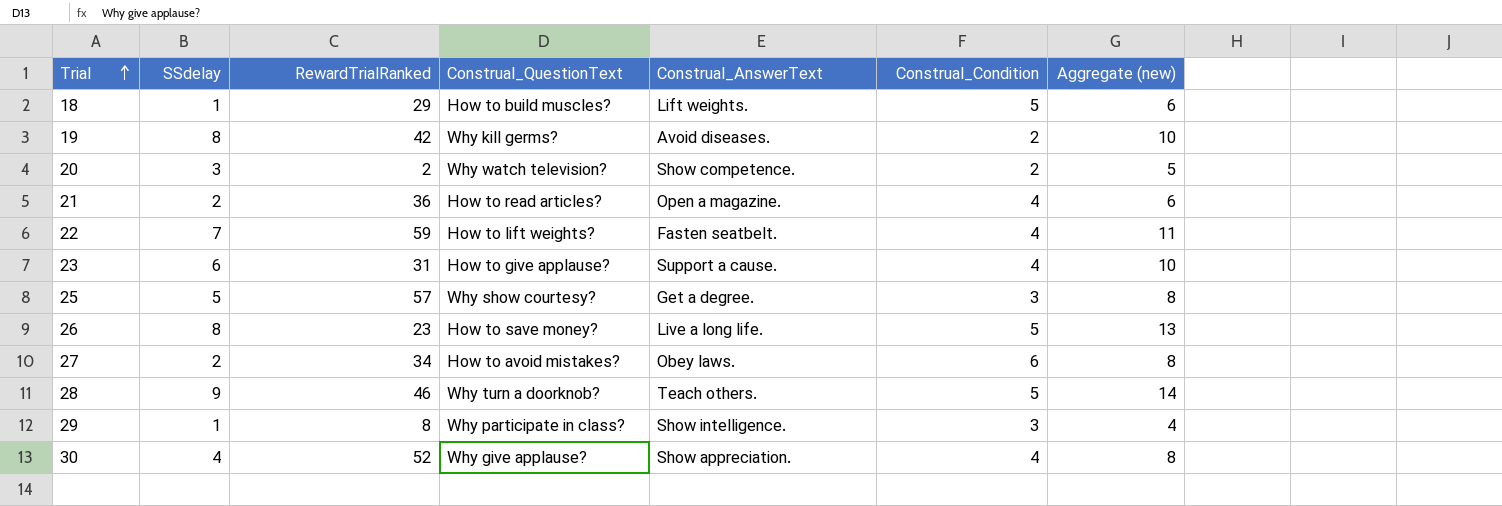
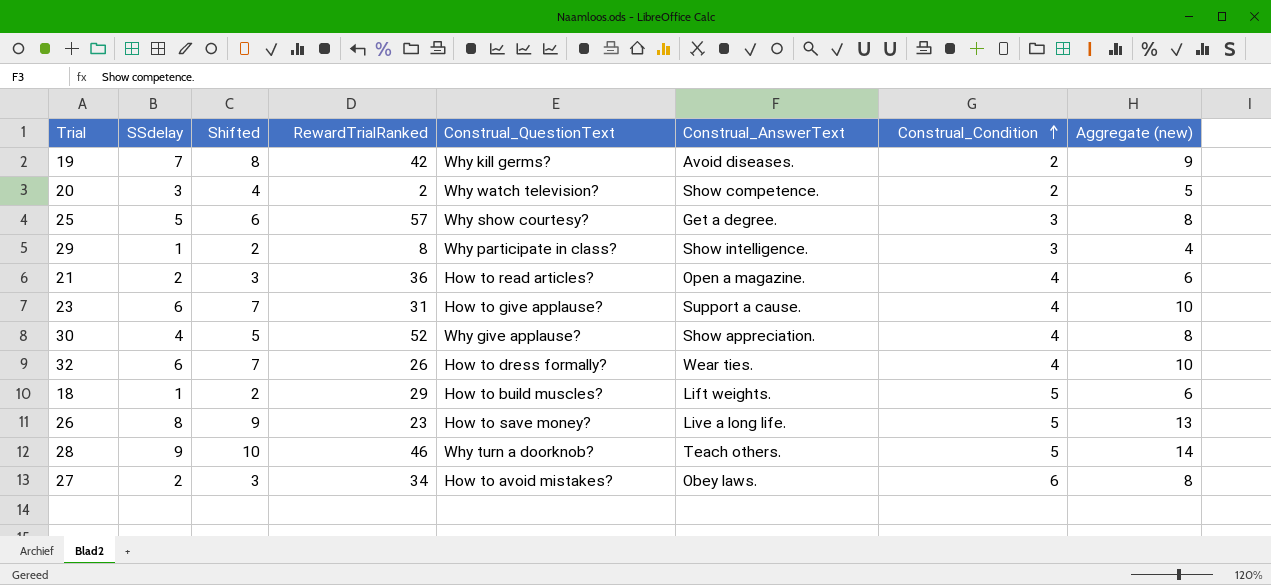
row order: Trial ascending -> Construal_Condition ascending
column Shifted | formula: none -> [SSdelay] + 1
row 22: 7 | 59 | How to lift weights? | Fasten seatbelt. | 4 | 11 -> none
19 | SSdelay: 8 -> 7
19 | Aggregate (new): 10 -> 9
row 32: none -> 6 | 7 | 26 | How to dress formally? | Wear ties. | 4 | 10

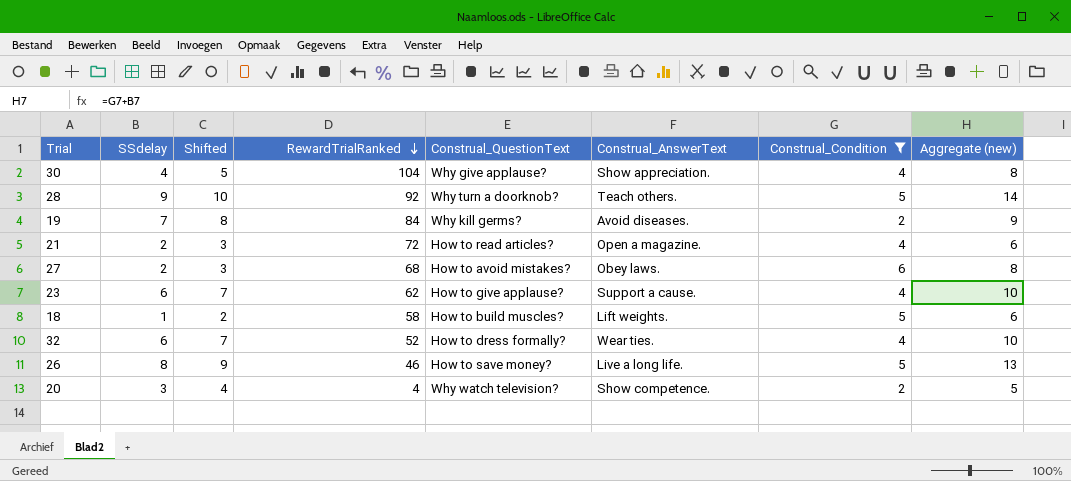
filter: none -> Construal_Condition != 3
row order: Construal_Condition ascending -> RewardTrialRanked descending
30 | RewardTrialRanked: 52 -> 104
28 | RewardTrialRanked: 46 -> 92
19 | RewardTrialRanked: 42 -> 84
21 | RewardTrialRanked: 36 -> 72
27 | RewardTrialRanked: 34 -> 68
23 | RewardTrialRanked: 31 -> 62
18 | RewardTrialRanked: 29 -> 58
32 | RewardTrialRanked: 26 -> 52
26 | RewardTrialRanked: 23 -> 46
20 | RewardTrialRanked: 2 -> 4

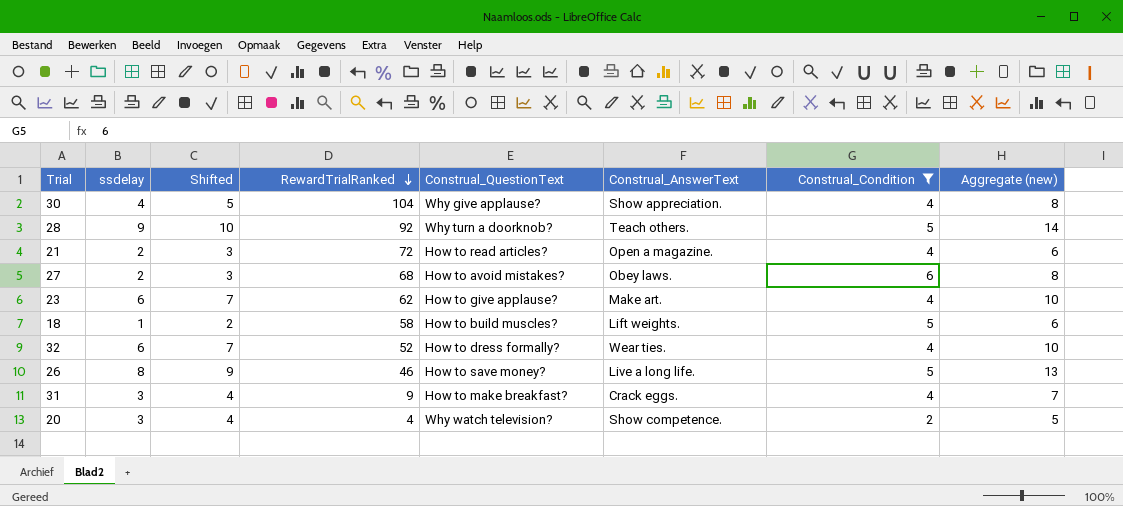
column name: SSdelay -> ssdelay
row 19: 7 | 8 | 84 | Why kill germs? | Avoid diseases. | 2 | 9 -> none
23 | Construal_AnswerText: Support a cause. -> Make art.
row 31: none -> 3 | 4 | 9 | How to make breakfast? | Crack eggs. | 4 | 7

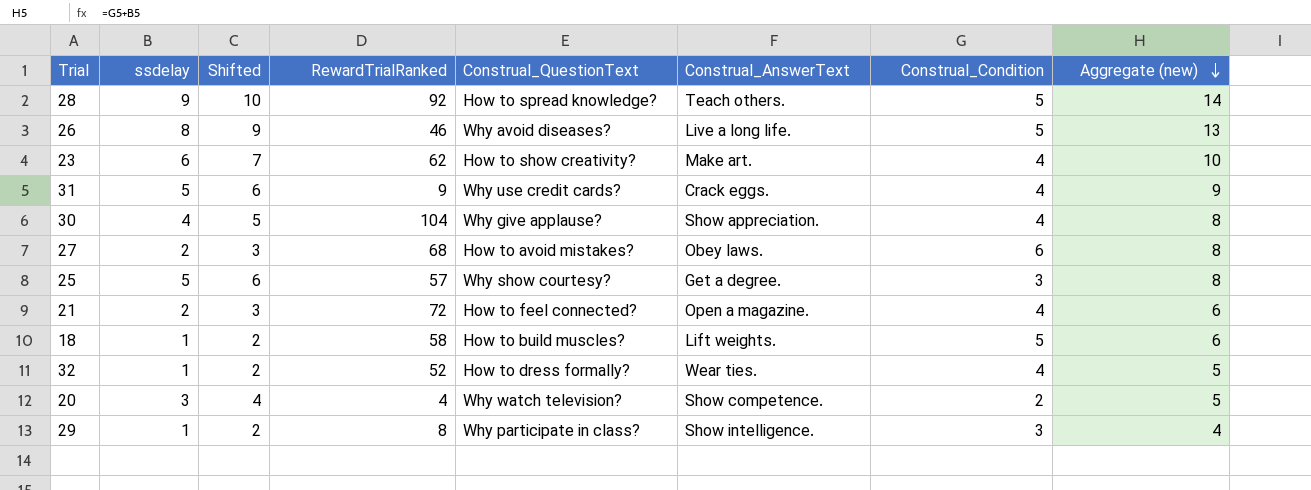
filter: Construal_Condition != 3 -> none
row order: RewardTrialRanked descending -> Aggregate (new) descending
28 | Construal_QuestionText: Why turn a doorknob? -> How to spread knowledge?
26 | Construal_QuestionText: How to save money? -> Why avoid diseases?
23 | Construal_QuestionText: How to give applause? -> How to show creativity?
31 | ssdelay: 3 -> 5
31 | Shifted: 4 -> 6
31 | Construal_QuestionText: How to make breakfast? -> Why use credit cards?
31 | Aggregate (new): 7 -> 9
21 | Construal_QuestionText: How to read articles? -> How to feel connected?
32 | ssdelay: 6 -> 1
32 | Shifted: 7 -> 2
32 | Aggregate (new): 10 -> 5

